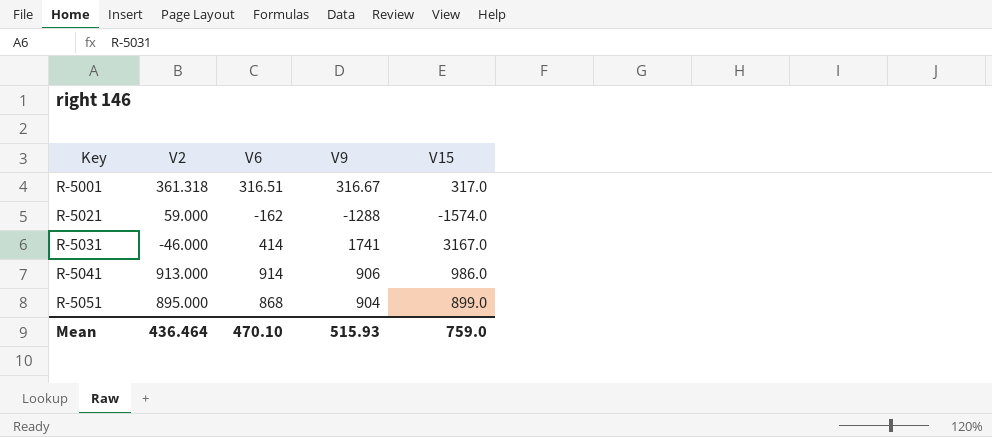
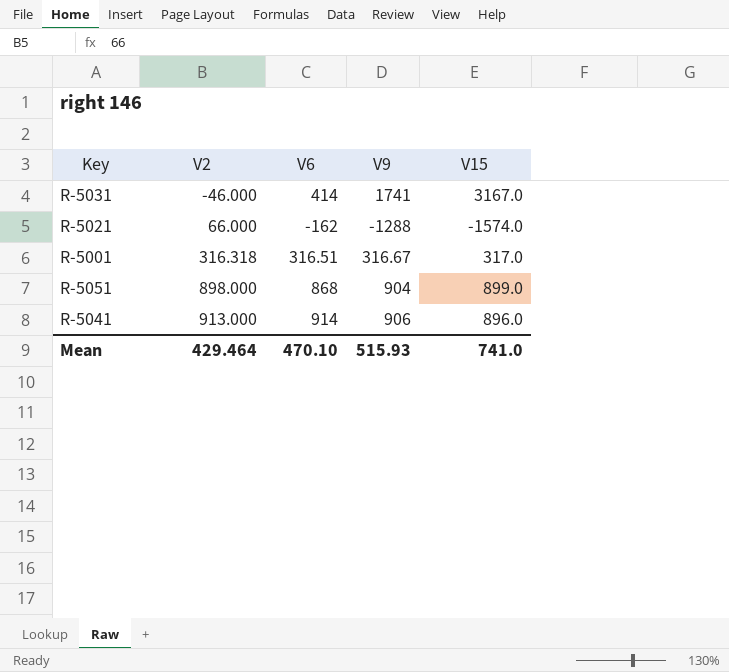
row order: Key ascending -> V2 ascending
R-5021 | V2: 59.000 -> 66.000
R-5001 | V2: 361.318 -> 316.318
R-5051 | V2: 895.000 -> 898.000
R-5041 | V15: 986.0 -> 896.0
Mean | V2: 436.464 -> 429.464
Mean | V15: 759.0 -> 741.0

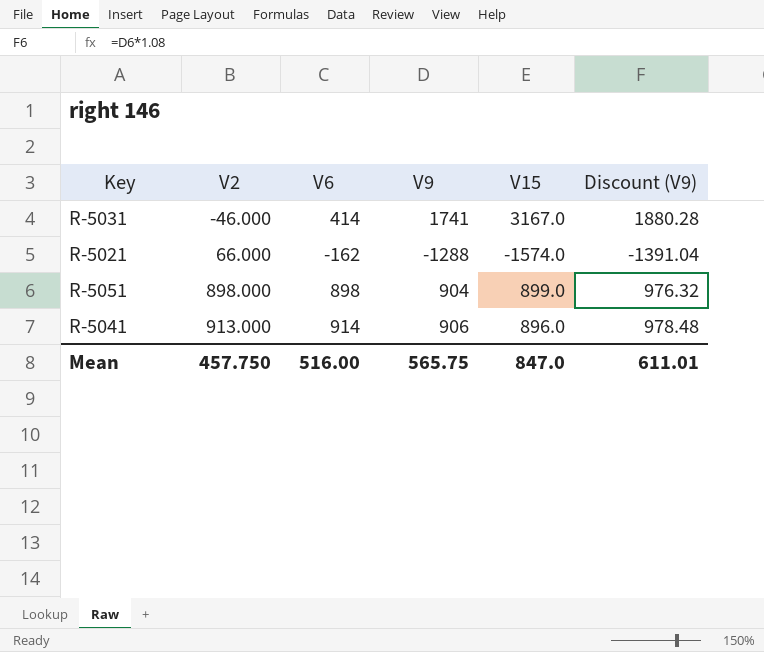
column Discount (V9) | formula: none -> [V9] * 1.08
row R-5001: 316.318 | 316.51 | 316.67 | 317.0 -> none
R-5051 | V6: 868 -> 898
Mean | V2: 429.464 -> 457.750
Mean | V6: 470.10 -> 516.00
Mean | V9: 515.93 -> 565.75
Mean | V15: 741.0 -> 847.0

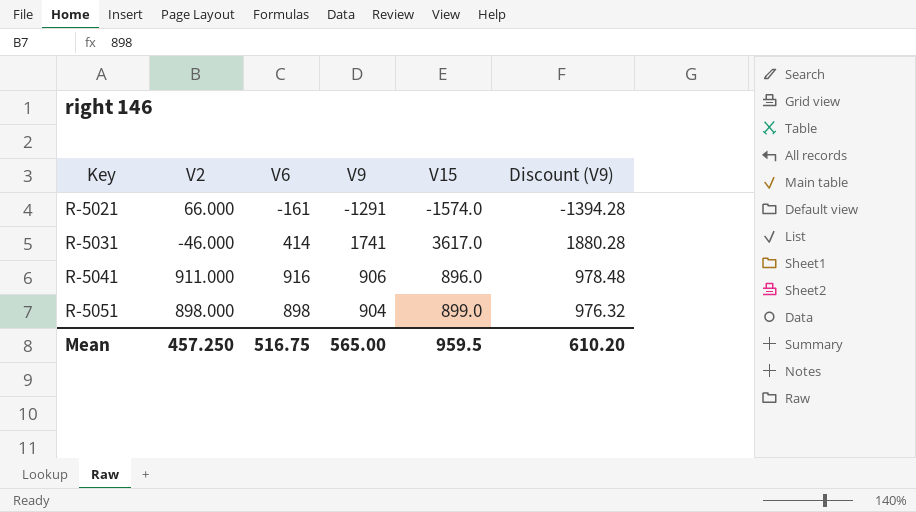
row order: V2 ascending -> Key ascending
R-5021 | V6: -162 -> -161
R-5021 | V9: -1288 -> -1291
R-5021 | Discount (V9): -1391.04 -> -1394.28
R-5031 | V15: 3167.0 -> 3617.0
R-5041 | V2: 913.000 -> 911.000
R-5041 | V6: 914 -> 916
Mean | V2: 457.750 -> 457.250
Mean | V6: 516.00 -> 516.75
Mean | V9: 565.75 -> 565.00
Mean | V15: 847.0 -> 959.5
Mean | Discount (V9): 611.01 -> 610.20

